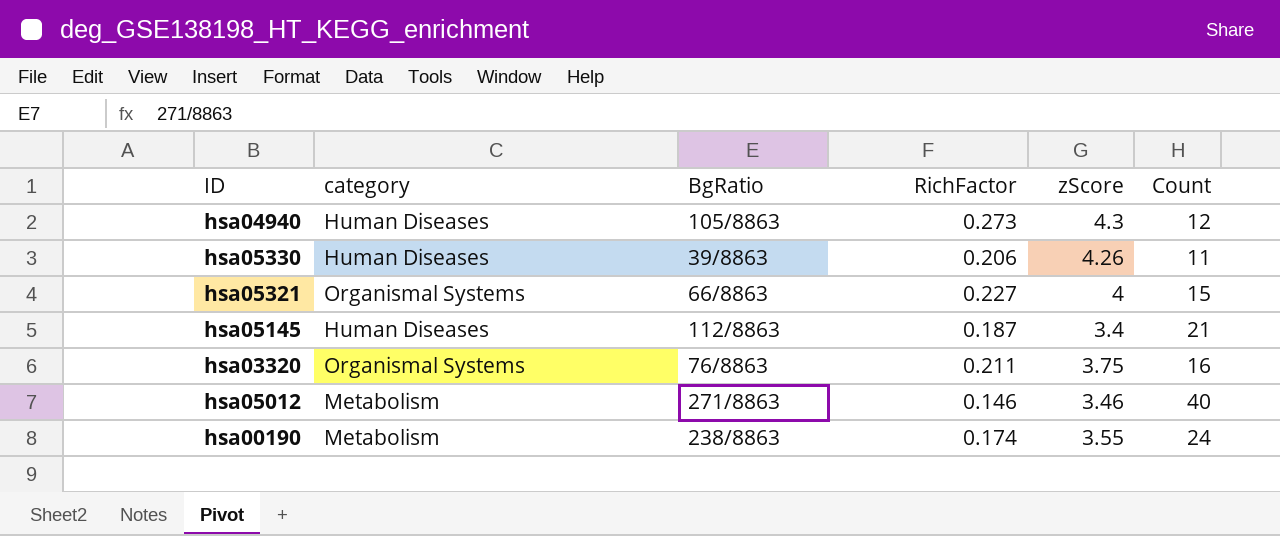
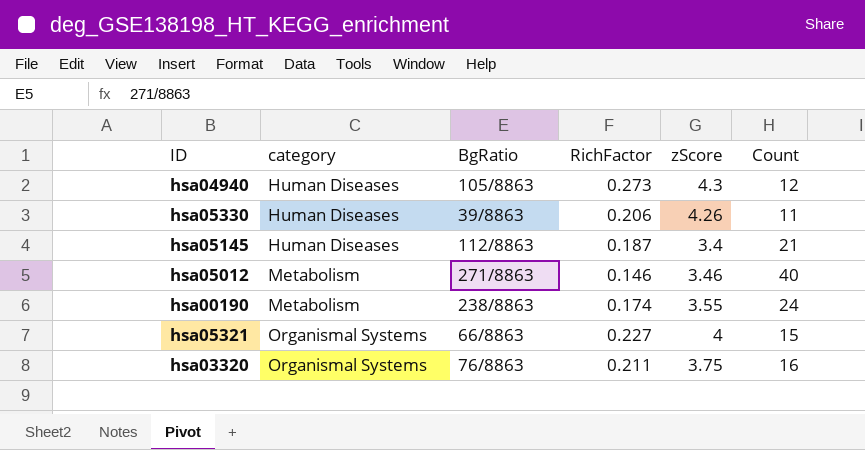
row order: none -> category ascending

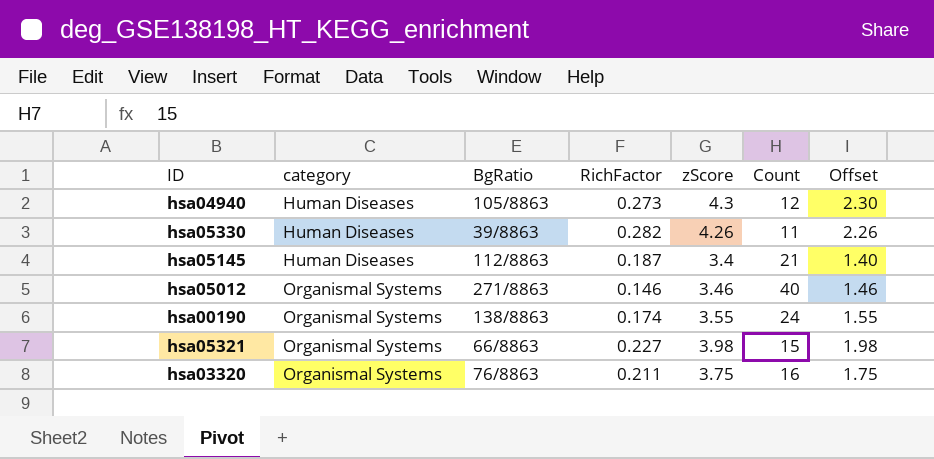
column Offset | formula: none -> [zScore] - 2
hsa05330 | RichFactor: 0.206 -> 0.282
hsa05012 | category: Metabolism -> Organismal Systems
hsa00190 | category: Metabolism -> Organismal Systems
hsa00190 | BgRatio: 238/8863 -> 138/8863
hsa05321 | zScore: 4 -> 3.98

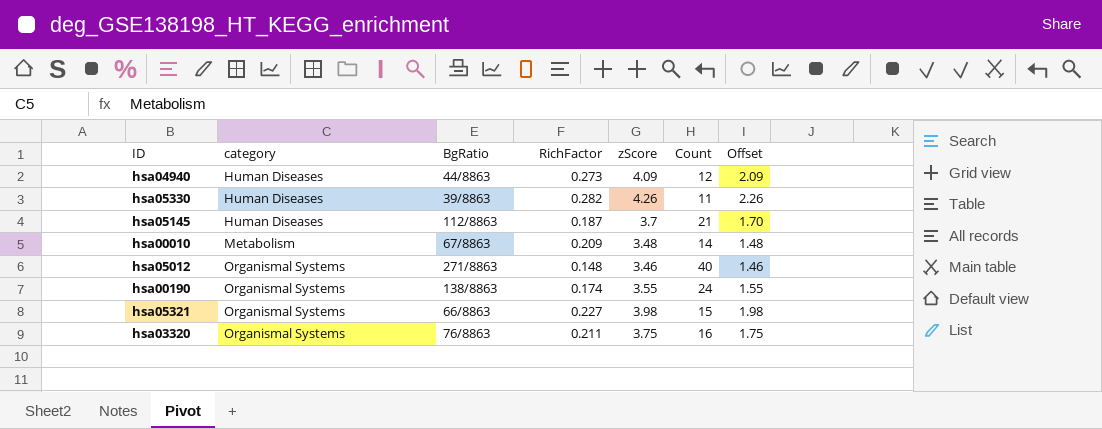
hsa04940 | BgRatio: 105/8863 -> 44/8863
hsa04940 | zScore: 4.3 -> 4.09
hsa04940 | Offset: 2.30 -> 2.09
hsa05145 | zScore: 3.4 -> 3.7
hsa05145 | Offset: 1.40 -> 1.70
row hsa00010: none -> Metabolism | 67/8863 | 0.209 | 3.48 | 14 | 1.48
hsa05012 | RichFactor: 0.146 -> 0.148

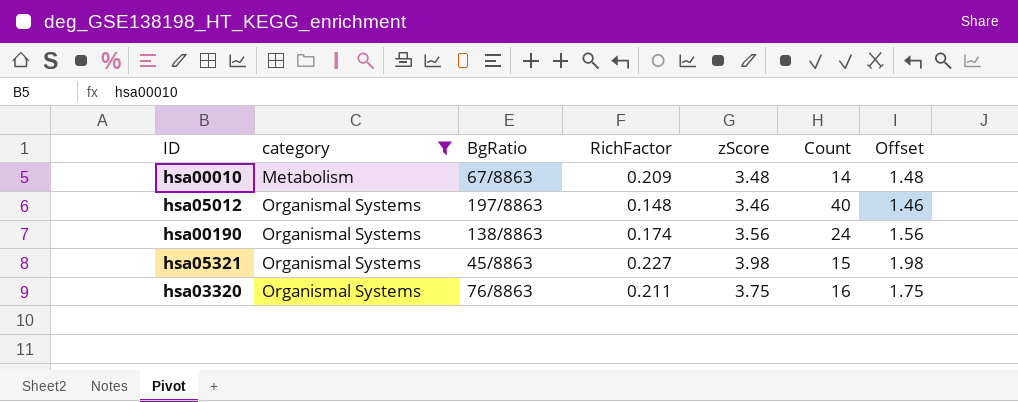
filter: none -> category != Human Diseases
hsa05012 | BgRatio: 271/8863 -> 197/8863
hsa00190 | zScore: 3.55 -> 3.56
hsa00190 | Offset: 1.55 -> 1.56
hsa05321 | BgRatio: 66/8863 -> 45/8863

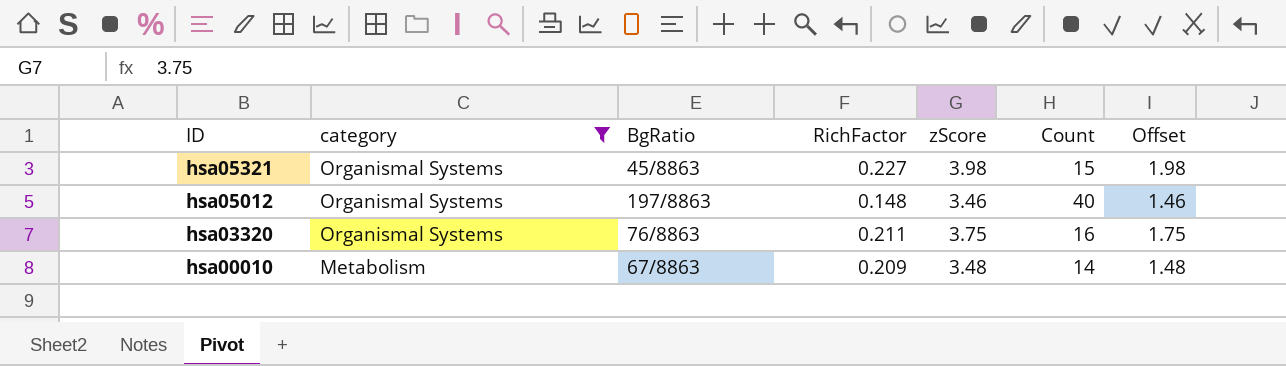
row order: category ascending -> ID descending
row hsa00190: Organismal Systems | 138/8863 | 0.174 | 3.56 | 24 | 1.56 -> none

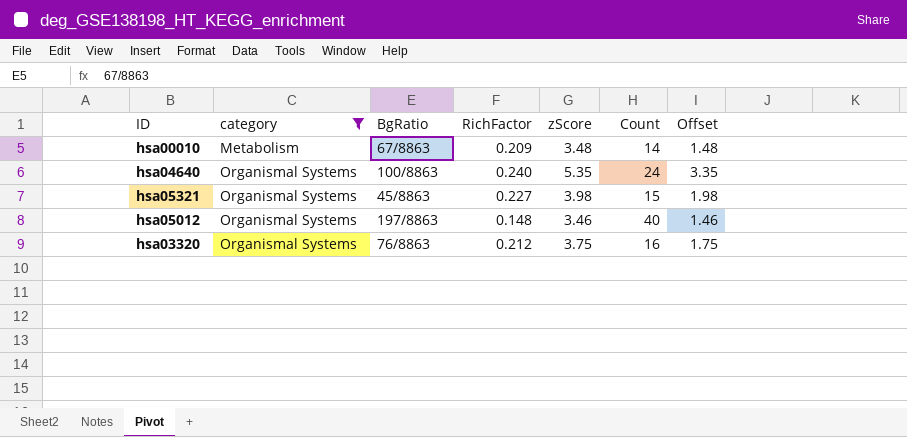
row order: ID descending -> category ascending
row hsa04640: none -> Organismal Systems | 100/8863 | 0.240 | 5.35 | 24 | 3.35
hsa03320 | RichFactor: 0.211 -> 0.212

